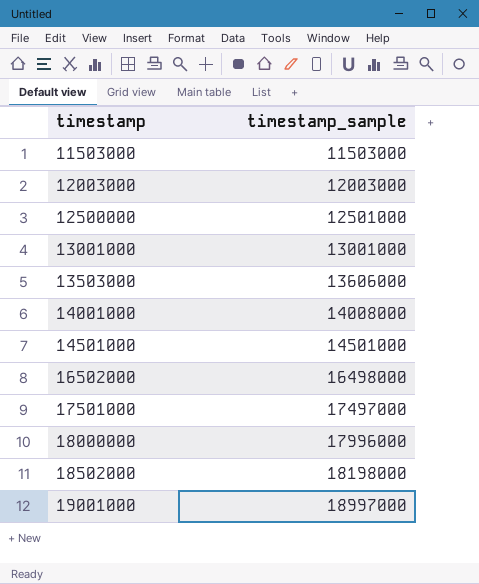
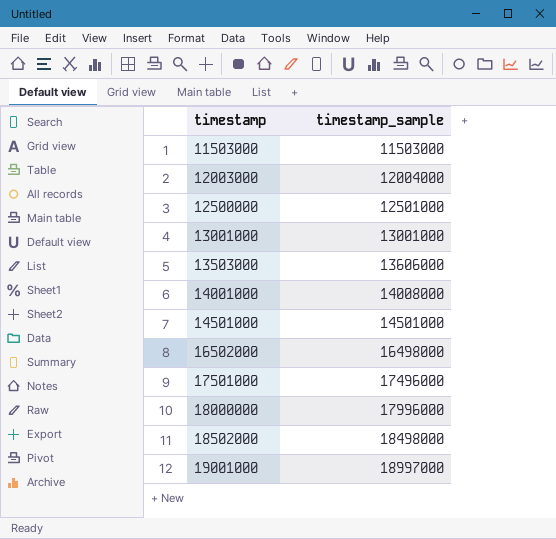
12003000 | timestamp_sample: 12003000 -> 12004000
17501000 | timestamp_sample: 17497000 -> 17496000
18502000 | timestamp_sample: 18198000 -> 18498000

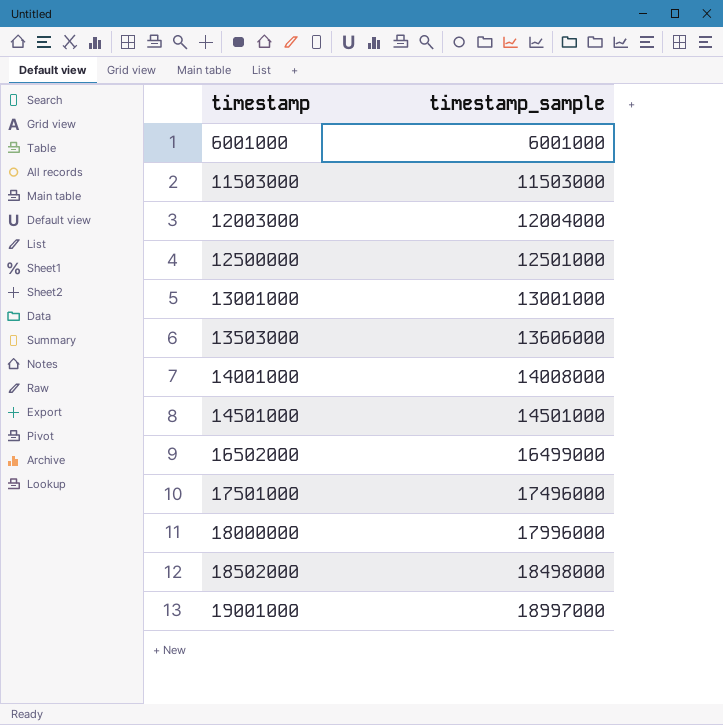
row 6001000: none -> 6001000
16502000 | timestamp_sample: 16498000 -> 16499000

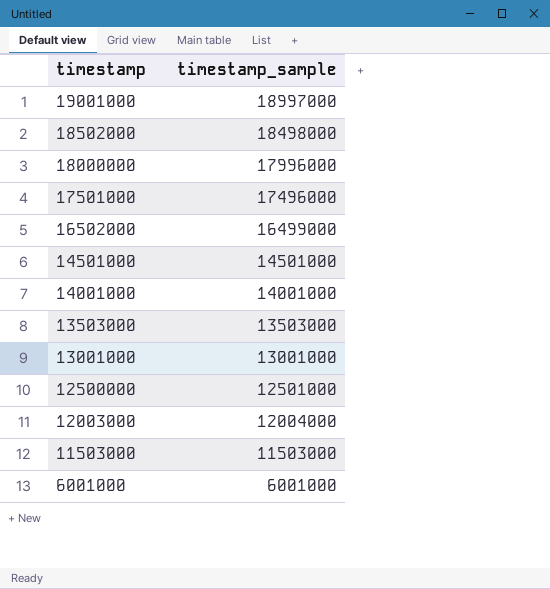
row order: timestamp ascending -> timestamp descending
14001000 | timestamp_sample: 14008000 -> 14001000
13503000 | timestamp_sample: 13606000 -> 13503000

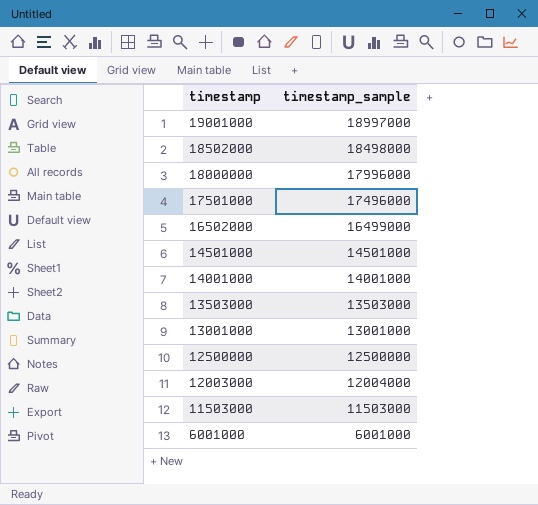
12500000 | timestamp_sample: 12501000 -> 12500000

